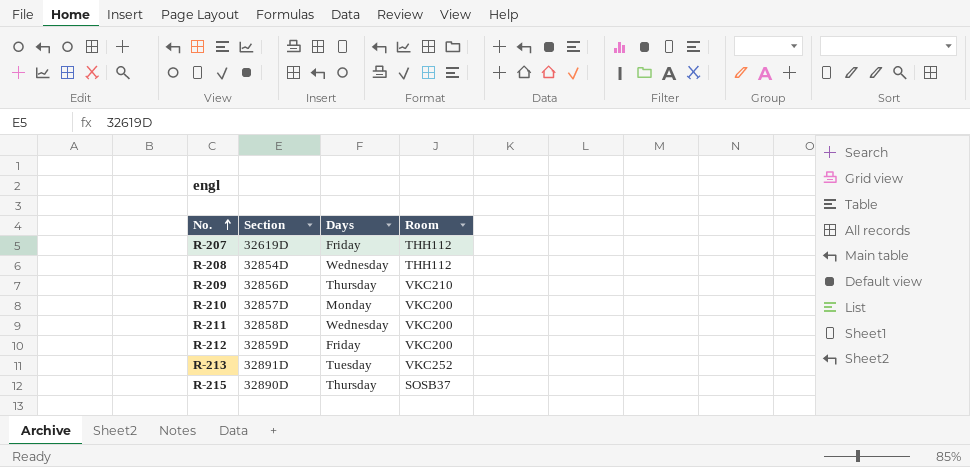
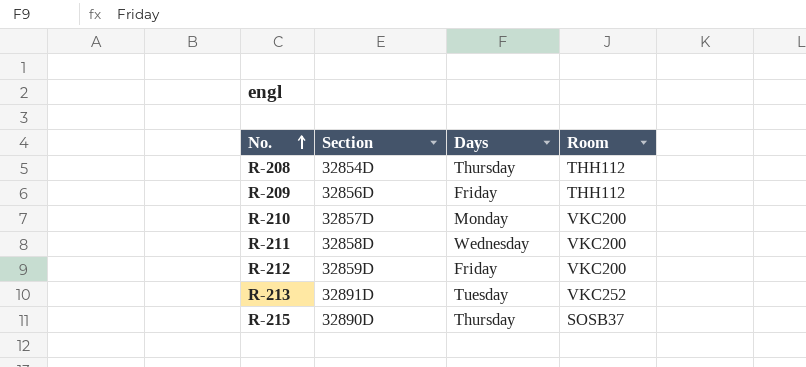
row R-207: 32619D | Friday | THH112 -> none
R-208 | Days: Wednesday -> Thursday
R-209 | Days: Thursday -> Friday
R-209 | Room: VKC210 -> THH112

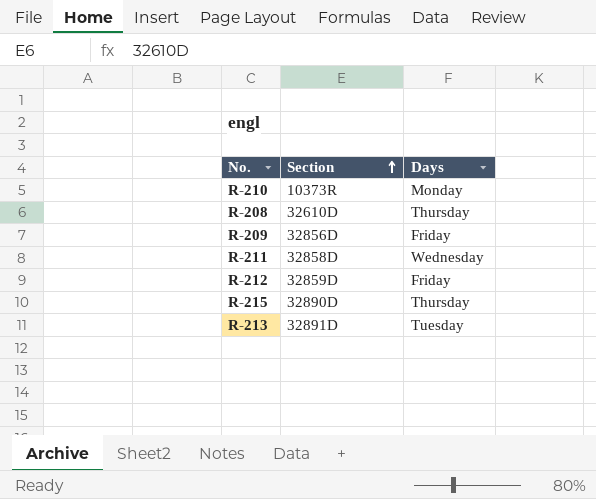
row order: No. ascending -> Section ascending
column Room | position: 4 -> none
R-210 | Section: 32857D -> 10373R
R-208 | Section: 32854D -> 32610D

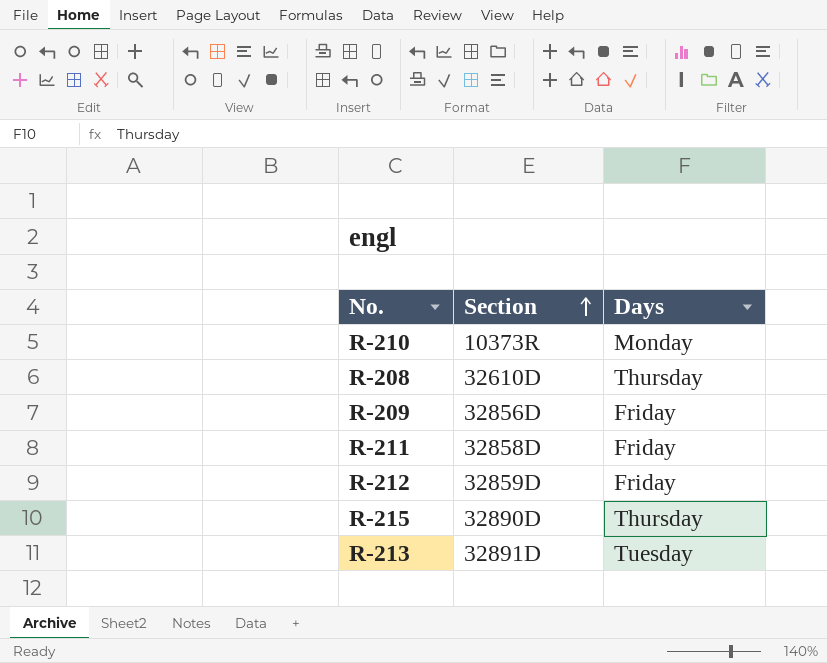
R-211 | Days: Wednesday -> Friday

